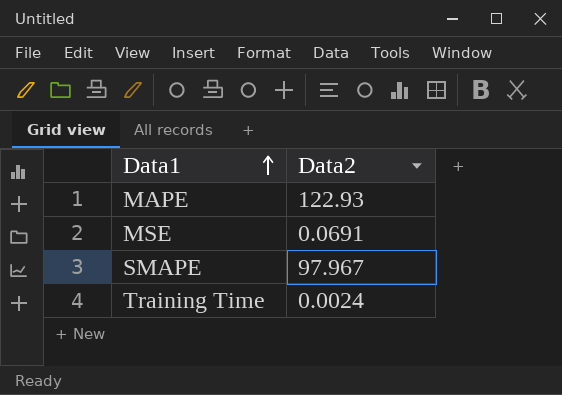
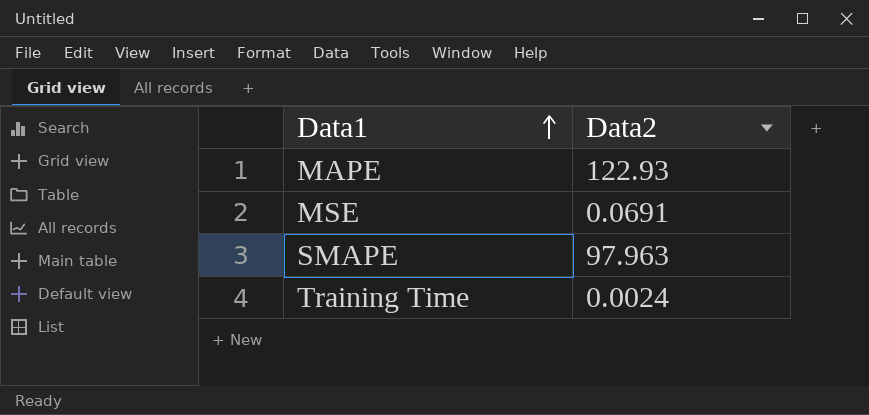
SMAPE | Data2: 97.967 -> 97.963

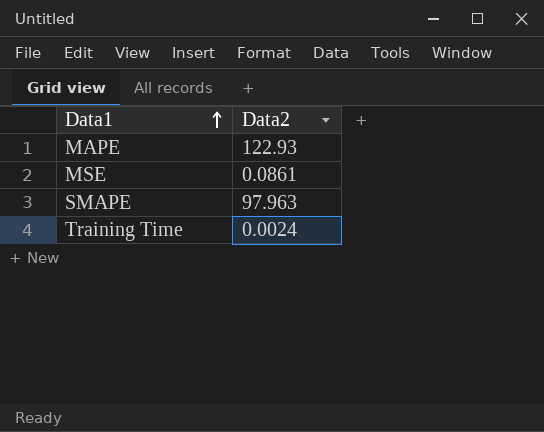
MSE | Data2: 0.0691 -> 0.0861

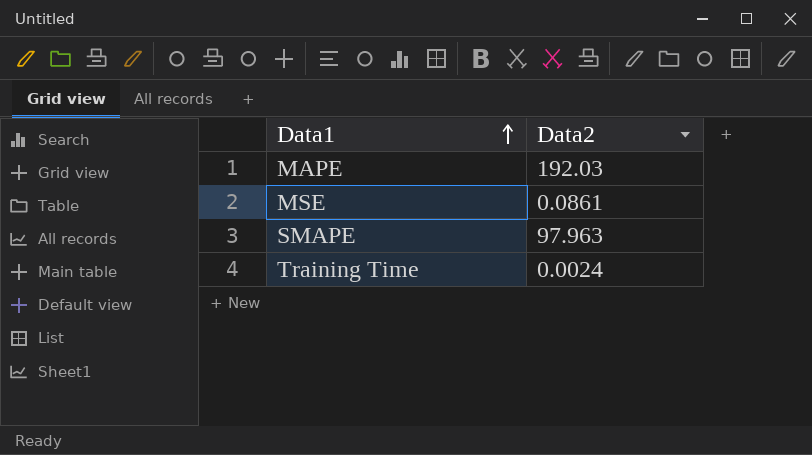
MAPE | Data2: 122.93 -> 192.03

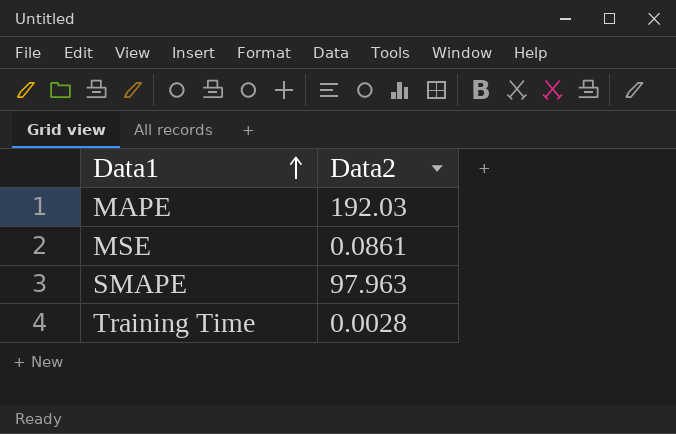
Training Time | Data2: 0.0024 -> 0.0028

